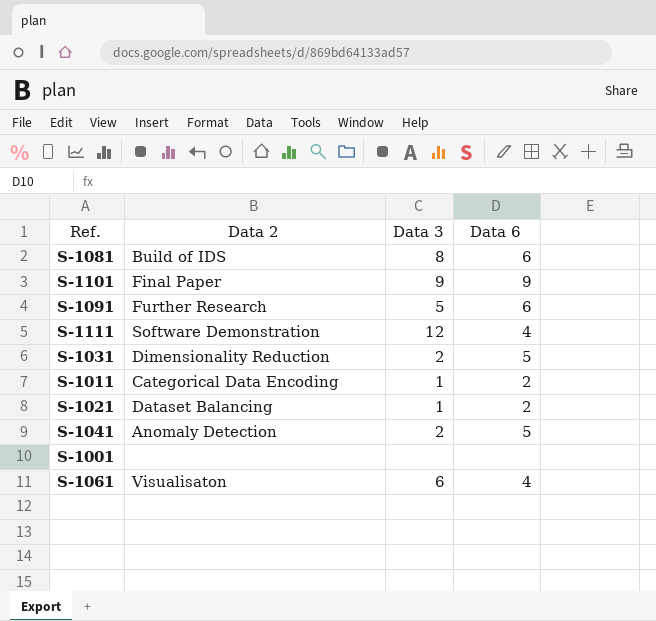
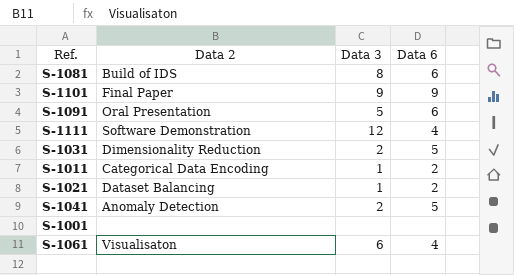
S-1091 | Data 2: Further Research -> Oral Presentation

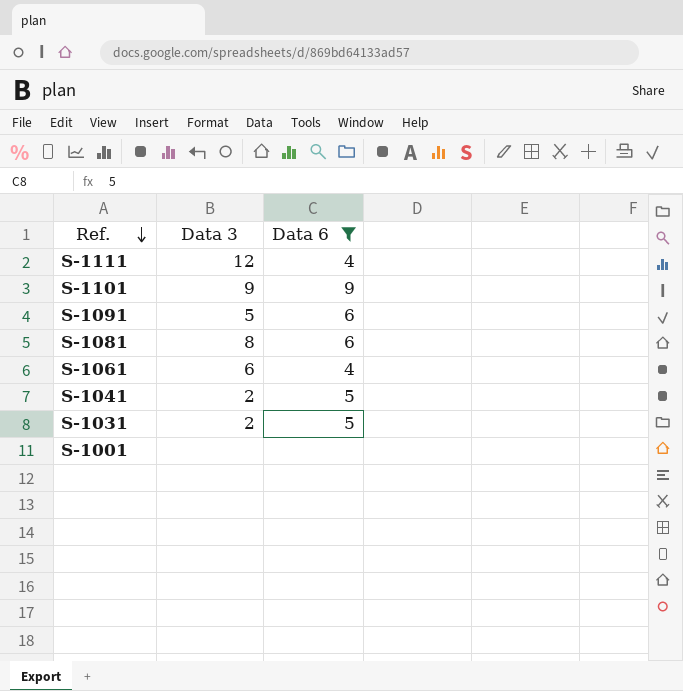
filter: none -> Data 6 != 2
row order: none -> Ref. descending
column Data 2 | position: 2 -> none

